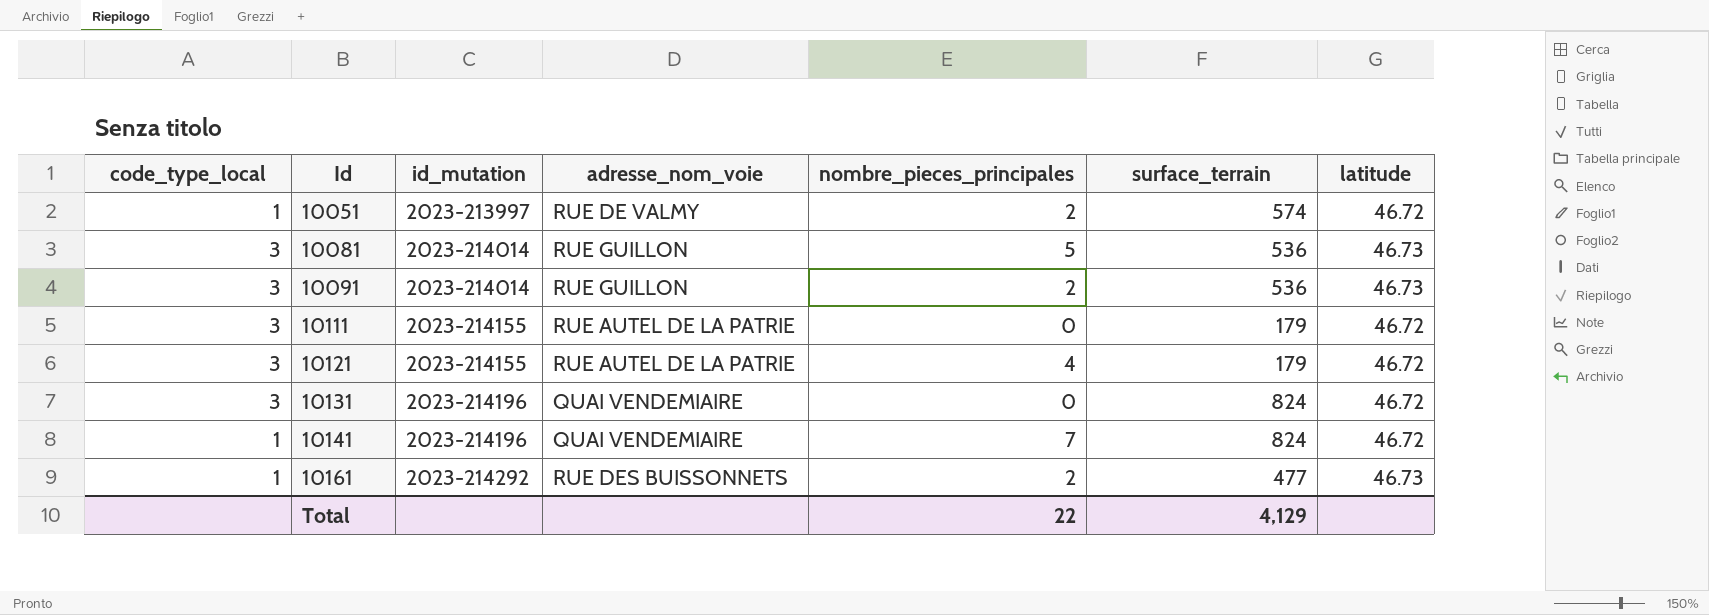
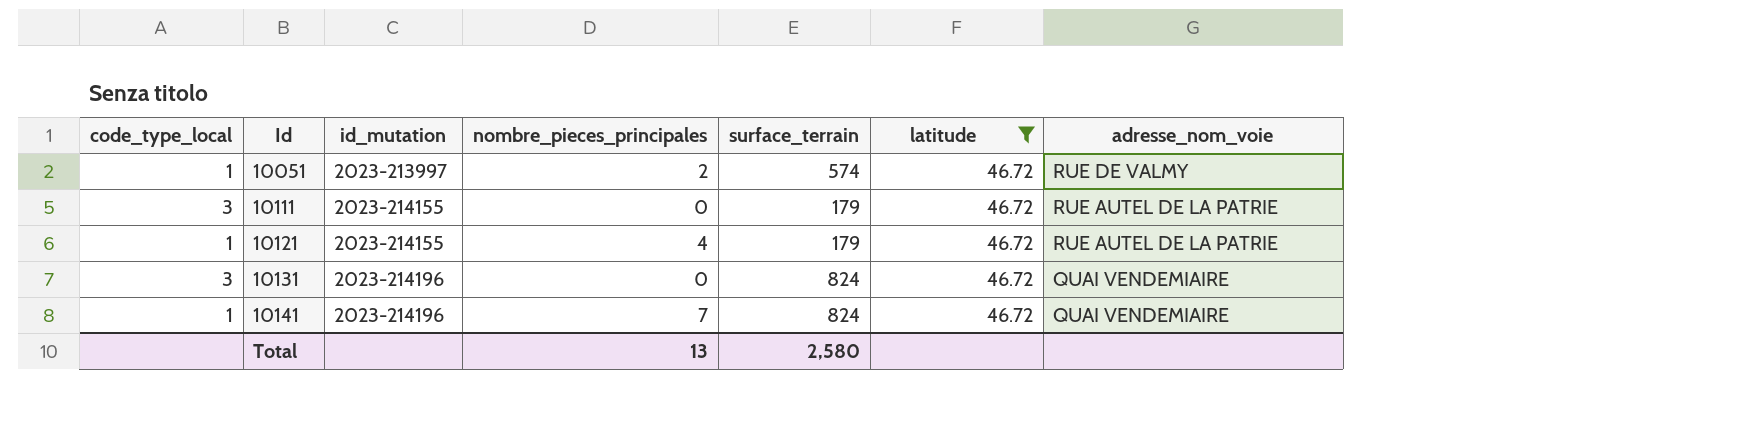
filter: none -> latitude = 46.72
column adresse_nom_voie | position: 4 -> 7
10121 | code_type_local: 3 -> 1
Total | nombre_pieces_principales: 22 -> 13
Total | surface_terrain: 4,129 -> 2,580

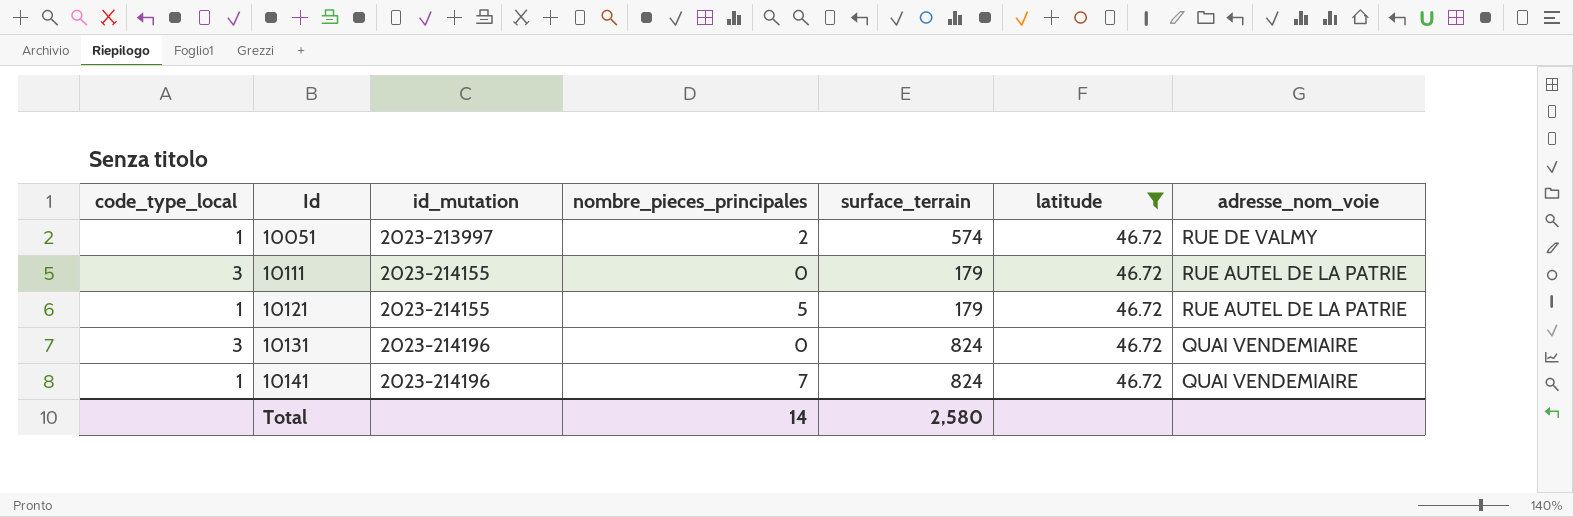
10121 | nombre_pieces_principales: 4 -> 5
Total | nombre_pieces_principales: 13 -> 14

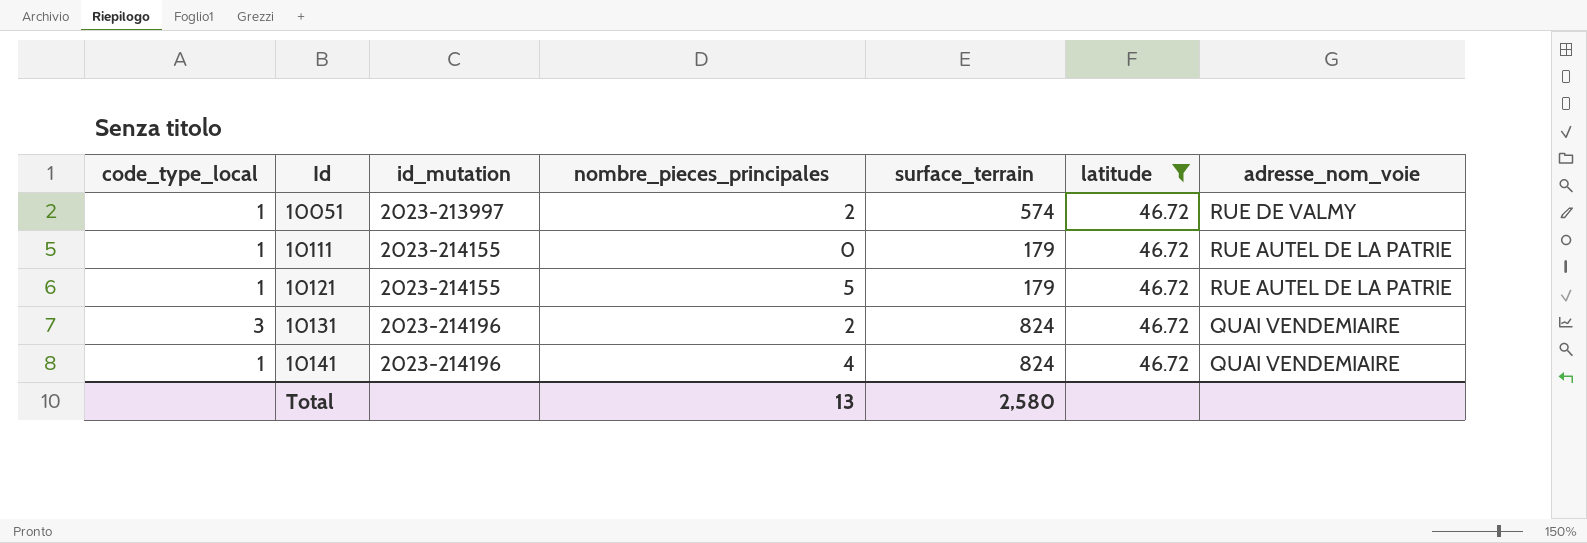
10111 | code_type_local: 3 -> 1
10131 | nombre_pieces_principales: 0 -> 2
10141 | nombre_pieces_principales: 7 -> 4
Total | nombre_pieces_principales: 14 -> 13

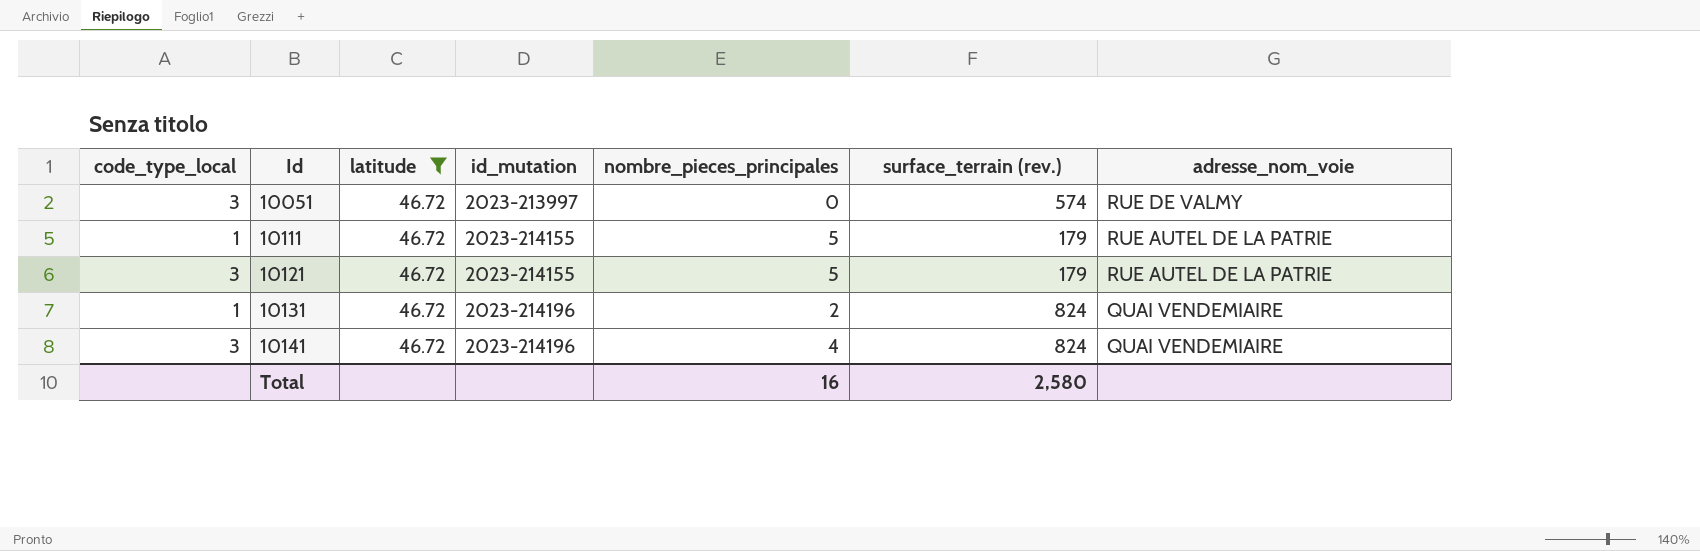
column latitude | position: 6 -> 3
column name: surface_terrain -> surface_terrain (rev.)
10051 | code_type_local: 1 -> 3
10051 | nombre_pieces_principales: 2 -> 0
10111 | nombre_pieces_principales: 0 -> 5
10121 | code_type_local: 1 -> 3
10131 | code_type_local: 3 -> 1
10141 | code_type_local: 1 -> 3
Total | nombre_pieces_principales: 13 -> 16

